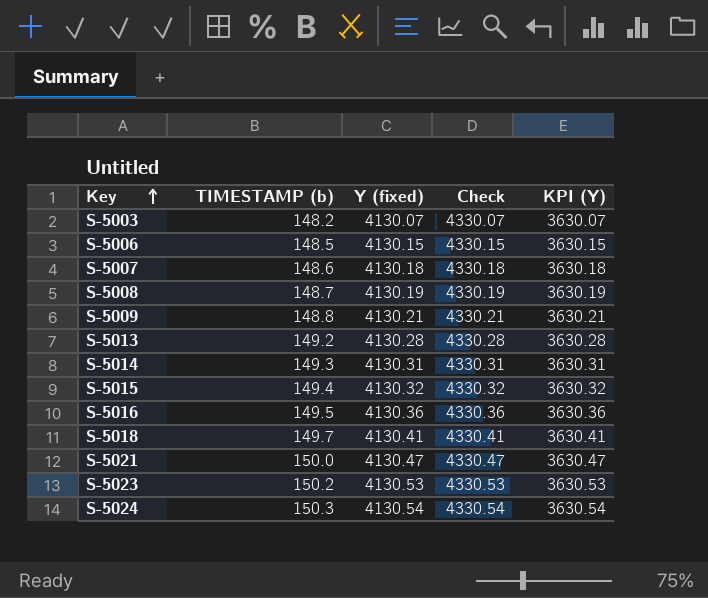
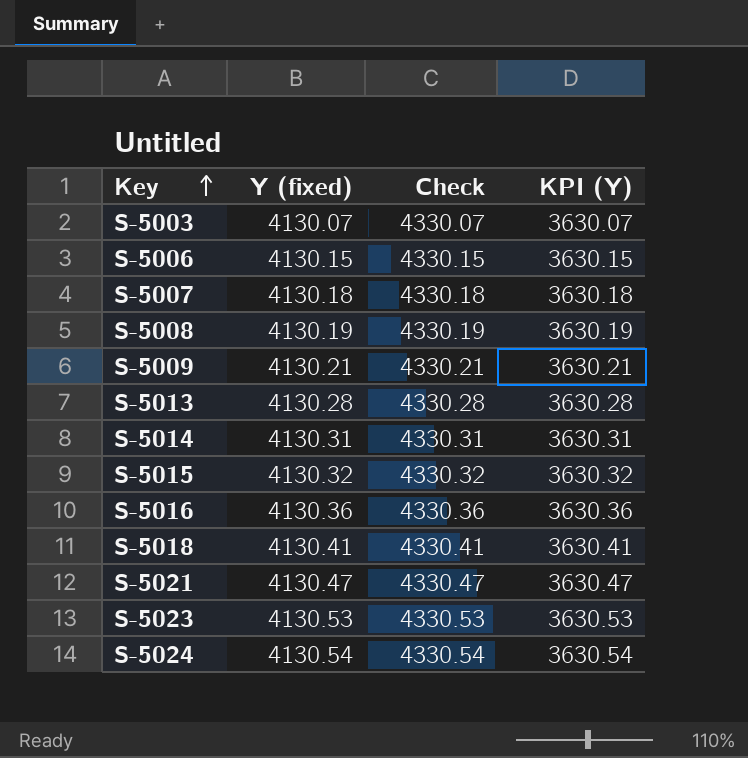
column TIMESTAMP (b) | position: 2 -> none

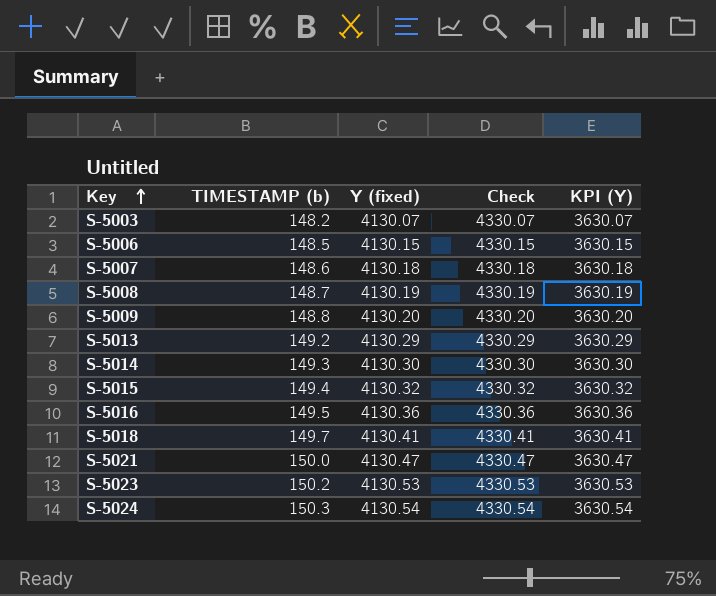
column TIMESTAMP (b) | position: none -> 2
S-5009 | Y (fixed): 4130.21 -> 4130.20
S-5009 | Check: 4330.21 -> 4330.20
S-5009 | KPI (Y): 3630.21 -> 3630.20
S-5013 | Y (fixed): 4130.28 -> 4130.29
S-5013 | Check: 4330.28 -> 4330.29
S-5013 | KPI (Y): 3630.28 -> 3630.29
S-5014 | Y (fixed): 4130.31 -> 4130.30
S-5014 | Check: 4330.31 -> 4330.30
S-5014 | KPI (Y): 3630.31 -> 3630.30

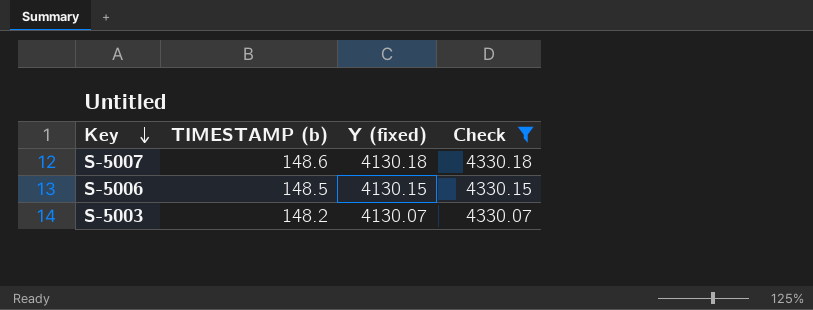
filter: none -> Check <= 4330.18
row order: Key ascending -> Key descending
column KPI (Y) | formula: [Y (fixed)] - 500 -> none

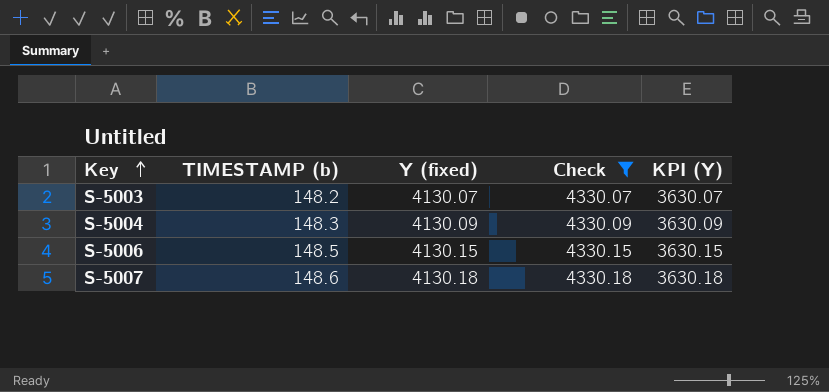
row order: Key descending -> Key ascending
column KPI (Y) | formula: none -> [Y (fixed)] - 500
row S-5004: none -> 148.3 | 4130.09 | 4330.09 | 3630.09

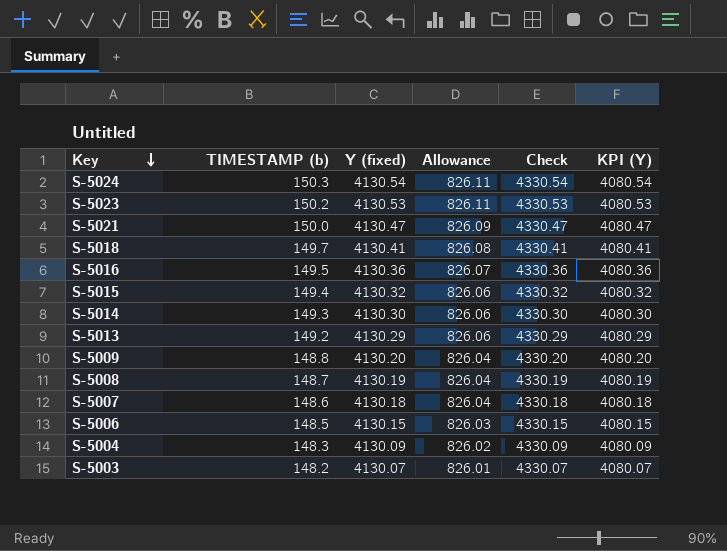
filter: Check <= 4330.18 -> none
row order: Key ascending -> Key descending
column Allowance | formula: none -> [Y (fixed)] * 0.2
column KPI (Y) | formula: [Y (fixed)] - 500 -> [Y (fixed)] - 50

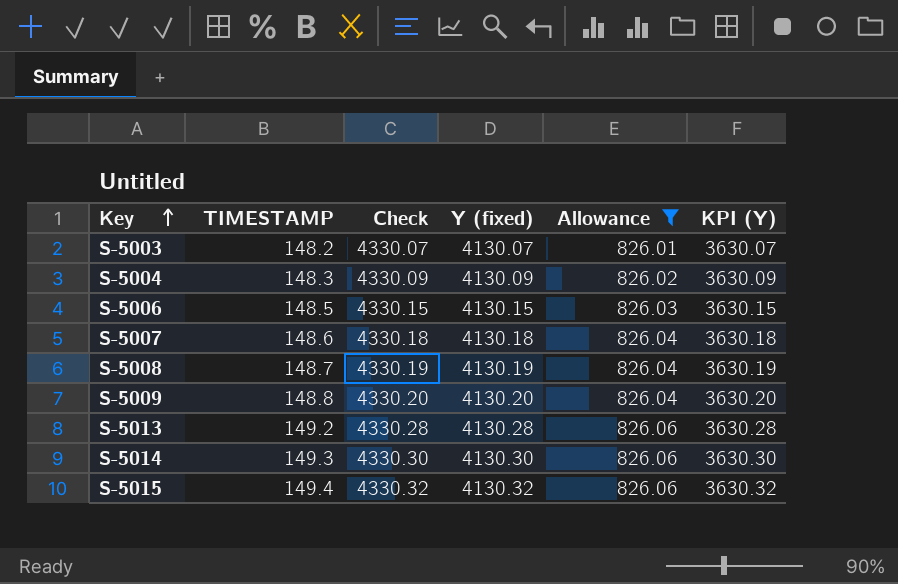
filter: none -> Allowance <= 826.06
row order: Key descending -> Key ascending
column name: TIMESTAMP (b) -> TIMESTAMP
column Check | position: 5 -> 3
column KPI (Y) | formula: [Y (fixed)] - 50 -> [Y (fixed)] - 500
S-5013 | Check: 4330.29 -> 4330.28
S-5013 | Y (fixed): 4130.29 -> 4130.28

